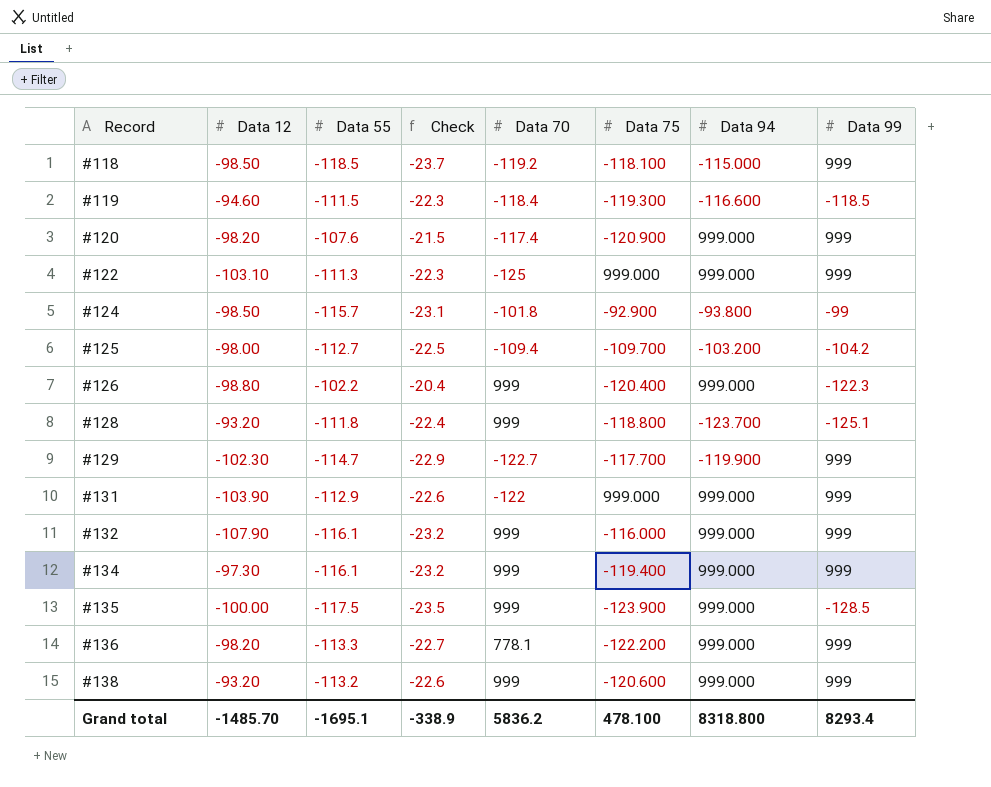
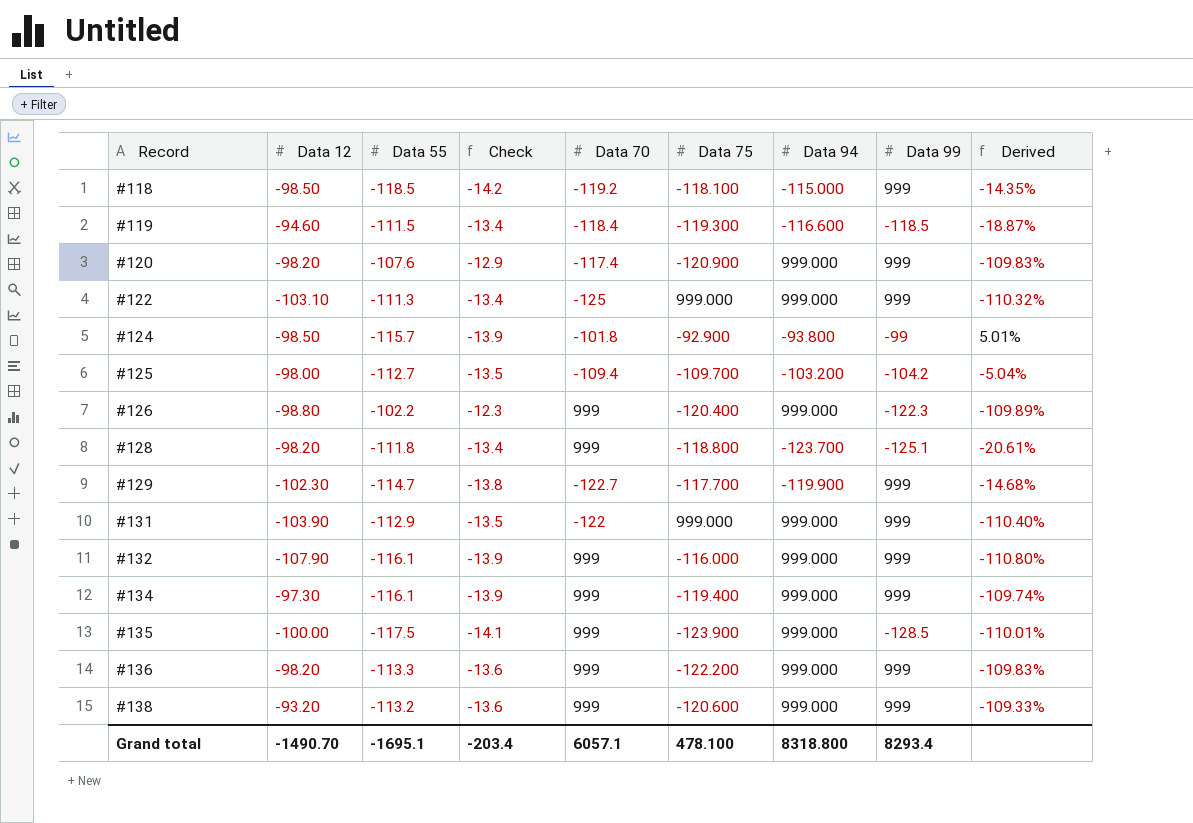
column Check | formula: [Data 55] * 0.2 -> [Data 55] * 0.12
column Derived | formula: none -> ([Data 12] - [Data 94]) / [Data 94]
#128 | Data 12: -93.20 -> -98.20
#136 | Data 70: 778.1 -> 999
Grand total | Data 12: -1485.70 -> -1490.70
Grand total | Check: -338.9 -> -203.4
Grand total | Data 70: 5836.2 -> 6057.1

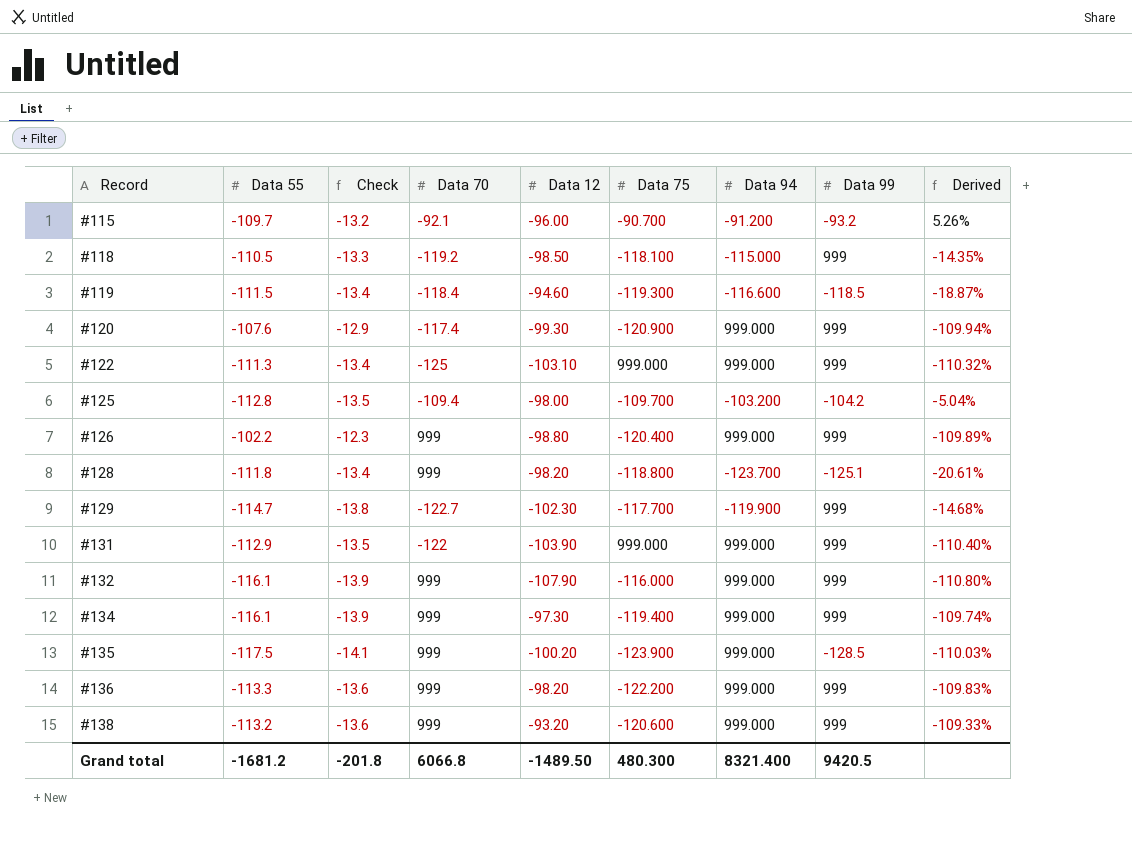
column Data 12 | position: 2 -> 5
row #124: -98.50 | -115.7 | -13.9 | -101.8 | -92.900 | -93.800 | -99 | 5.01% -> none
row #115: none -> -109.7 | -13.2 | -92.1 | -96.00 | -90.700 | -91.200 | -93.2 | 5.26%
#118 | Data 55: -118.5 -> -110.5
#118 | Check: -14.2 -> -13.3
#120 | Data 12: -98.20 -> -99.30
#120 | Derived: -109.83% -> -109.94%
#125 | Data 55: -112.7 -> -112.8
#126 | Data 99: -122.3 -> 999
#135 | Data 12: -100.00 -> -100.20
#135 | Derived: -110.01% -> -110.03%
Grand total | Data 55: -1695.1 -> -1681.2
Grand total | Check: -203.4 -> -201.8
Grand total | Data 70: 6057.1 -> 6066.8
Grand total | Data 12: -1490.70 -> -1489.50
Grand total | Data 75: 478.100 -> 480.300
Grand total | Data 94: 8318.800 -> 8321.400
Grand total | Data 99: 8293.4 -> 9420.5

